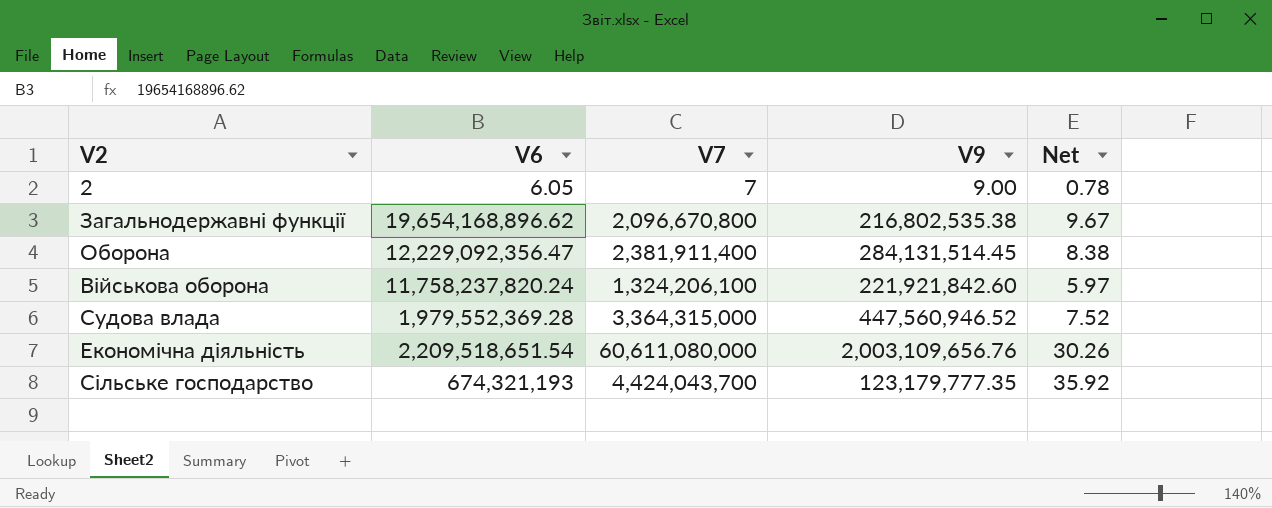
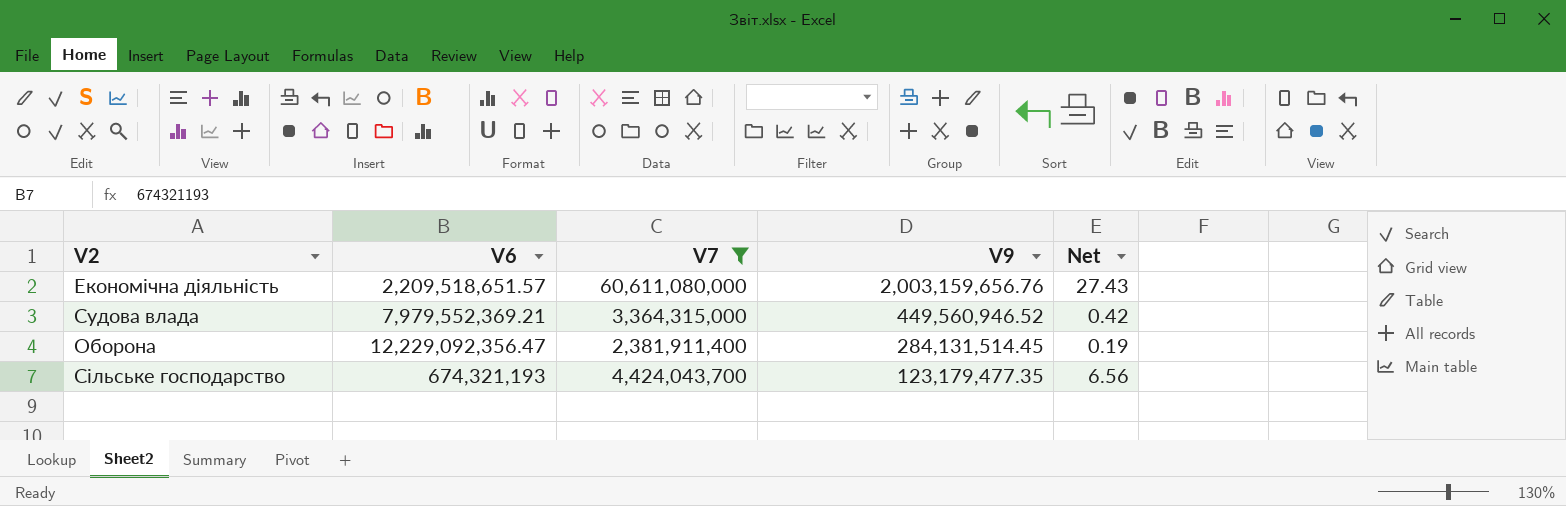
filter: none -> V7 >= 2,381,911,400
row order: none -> V9 descending
column Net | formula: [V7] / [V9] -> [V7] / [V6]
Економічна діяльність | V6: 2,209,518,651.54 -> 2,209,518,651.57
Економічна діяльність | V9: 2,003,109,656.76 -> 2,003,159,656.76
Судова влада | V6: 1,979,552,369.28 -> 7,979,552,369.21
Судова влада | V9: 447,560,946.52 -> 449,560,946.52
Сільське господарство | V9: 123,179,777.35 -> 123,179,477.35

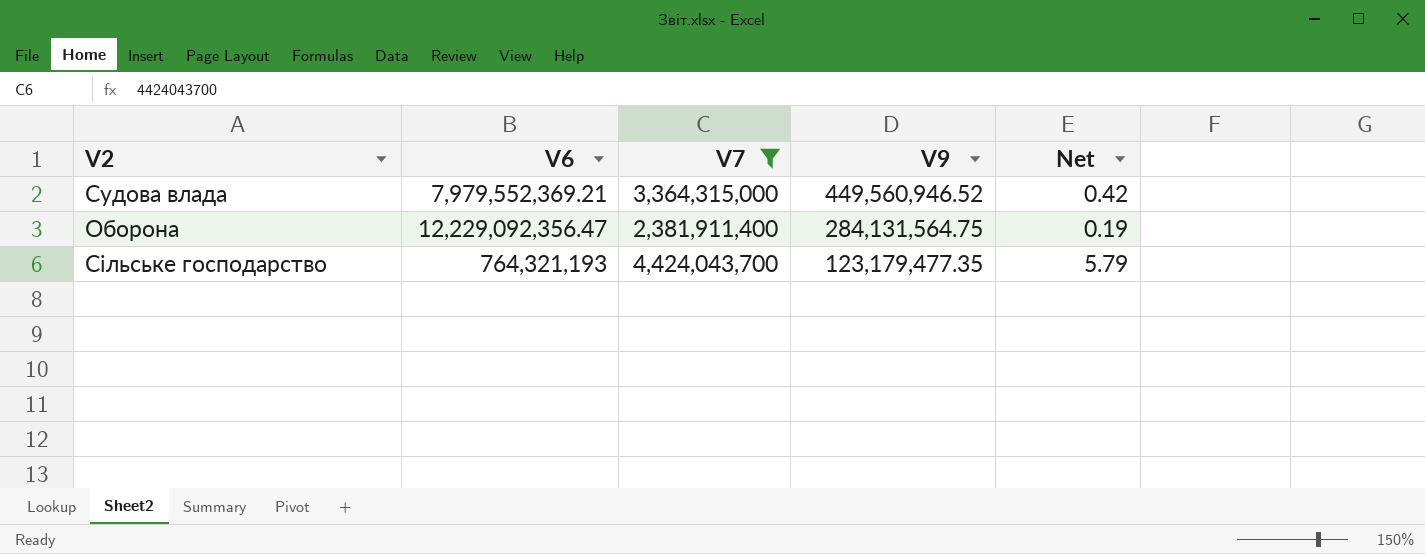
row Економічна діяльність: 2,209,518,651.57 | 60,611,080,000 | 2,003,159,656.76 | 27.43 -> none
Оборона | V9: 284,131,514.45 -> 284,131,564.75
Сільське господарство | V6: 674,321,193 -> 764,321,193
Сільське господарство | Net: 6.56 -> 5.79

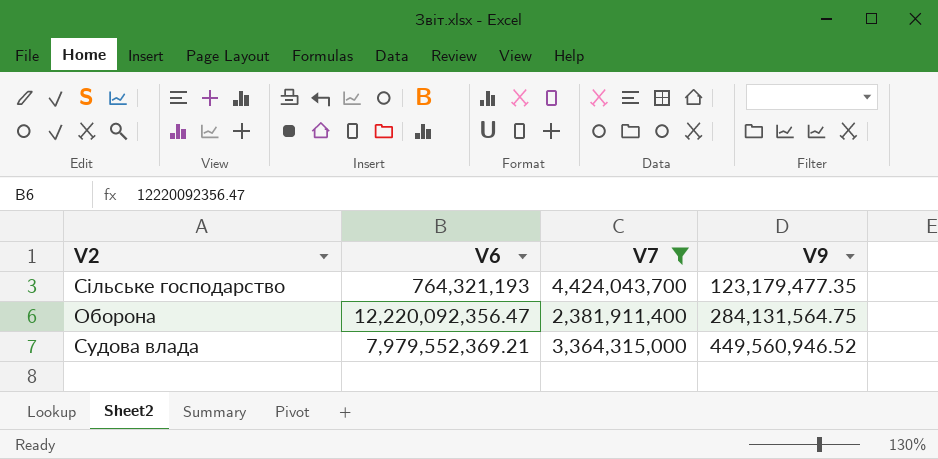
row order: V9 descending -> V9 ascending
column Net | formula: [V7] / [V6] -> none
Оборона | V6: 12,229,092,356.47 -> 12,220,092,356.47

